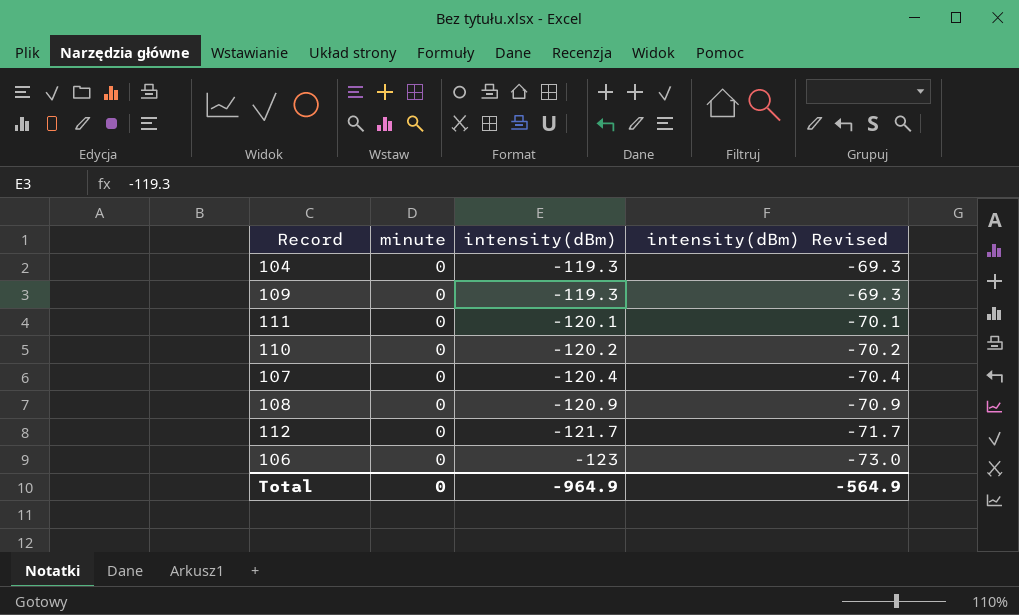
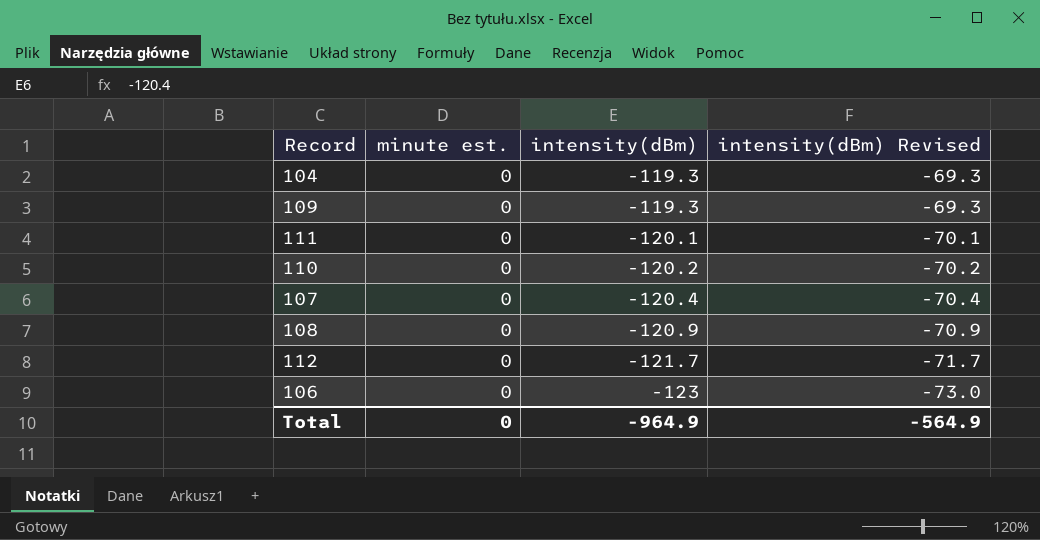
column name: minute -> minute est.

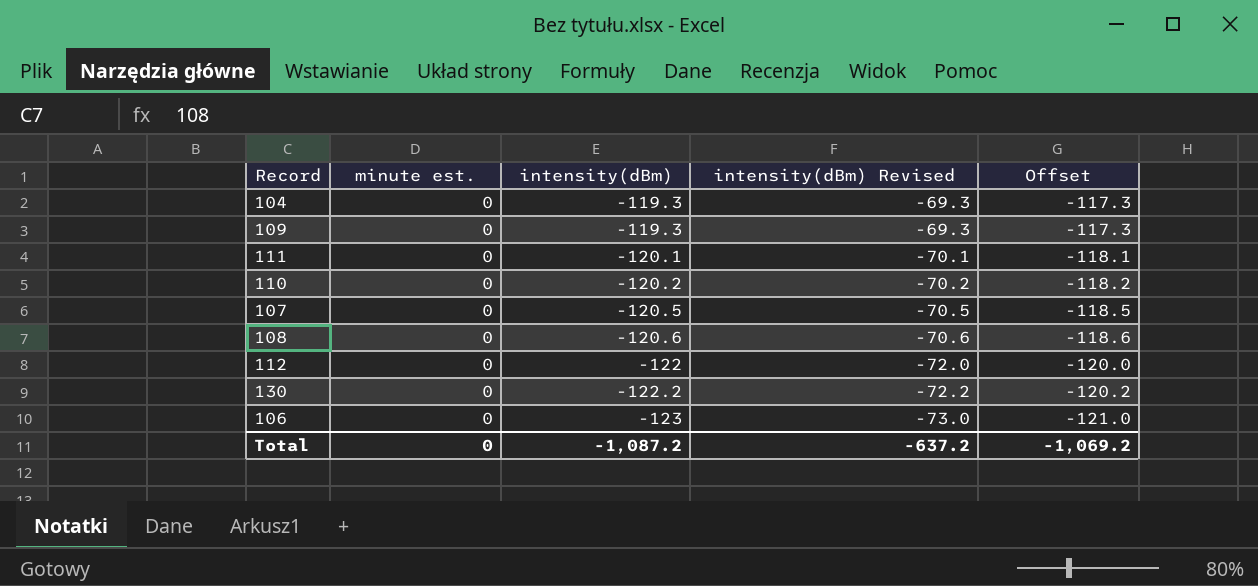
column Offset | formula: none -> [intensity(dBm)] + 2
107 | intensity(dBm): -120.4 -> -120.5
107 | intensity(dBm) Revised: -70.4 -> -70.5
108 | intensity(dBm): -120.9 -> -120.6
108 | intensity(dBm) Revised: -70.9 -> -70.6
112 | intensity(dBm): -121.7 -> -122
112 | intensity(dBm) Revised: -71.7 -> -72.0
row 130: none -> 0 | -122.2 | -72.2 | -120.2
Total | intensity(dBm): -964.9 -> -1,087.2
Total | intensity(dBm) Revised: -564.9 -> -637.2

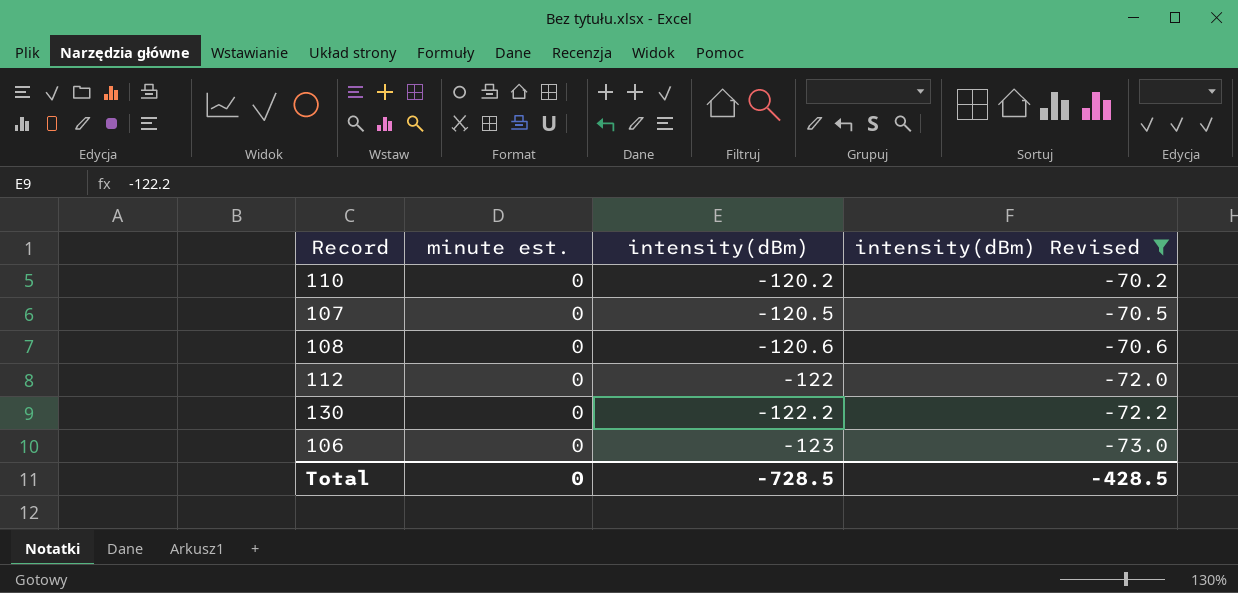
filter: none -> intensity(dBm) Revised <= -70.2
column Offset | formula: [intensity(dBm)] + 2 -> none
Total | intensity(dBm): -1,087.2 -> -728.5
Total | intensity(dBm) Revised: -637.2 -> -428.5

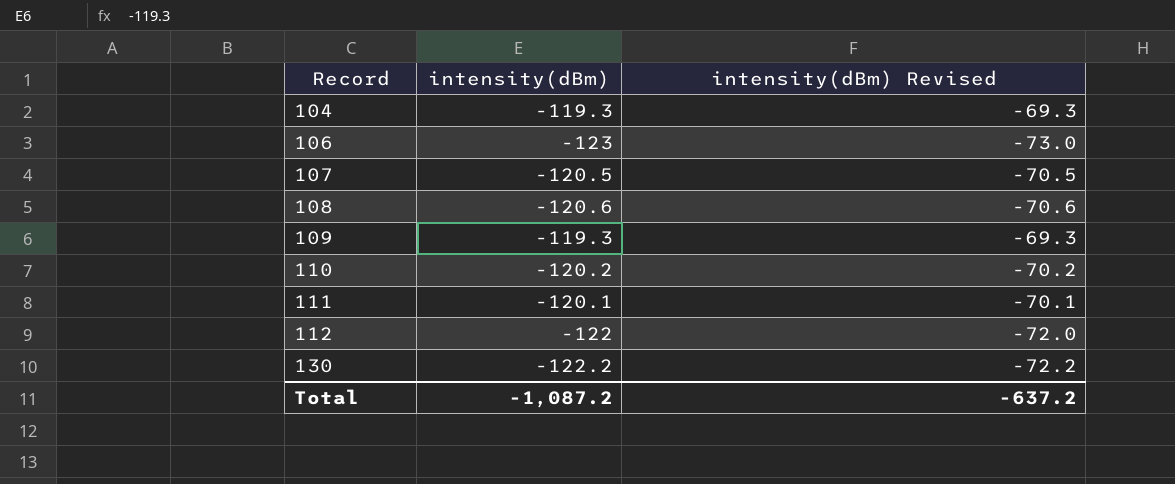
filter: intensity(dBm) Revised <= -70.2 -> none
row order: intensity(dBm) descending -> Record ascending
column minute est. | position: 2 -> none
Total | intensity(dBm): -728.5 -> -1,087.2
Total | intensity(dBm) Revised: -428.5 -> -637.2

